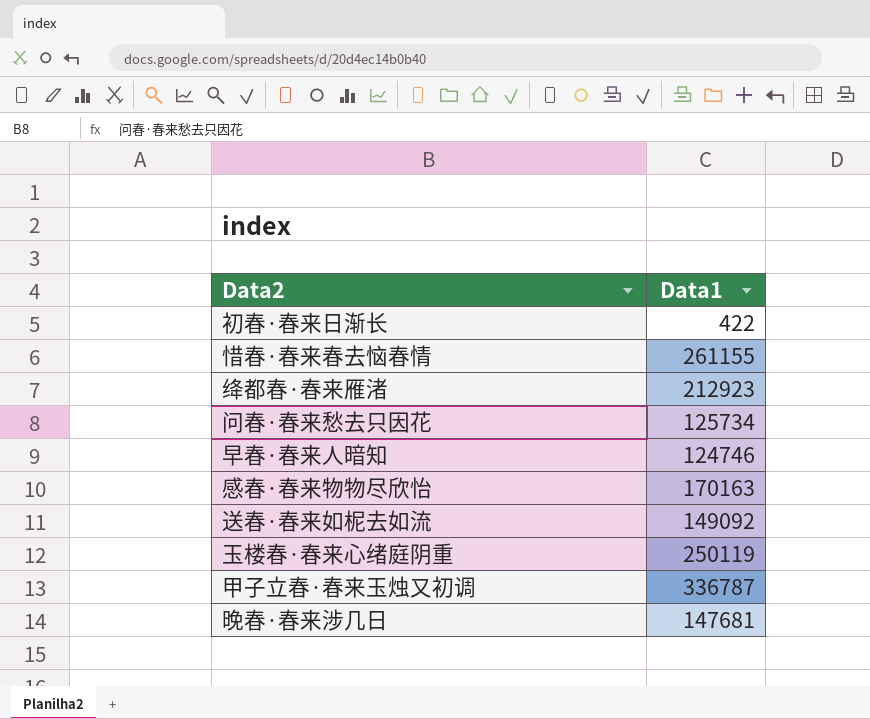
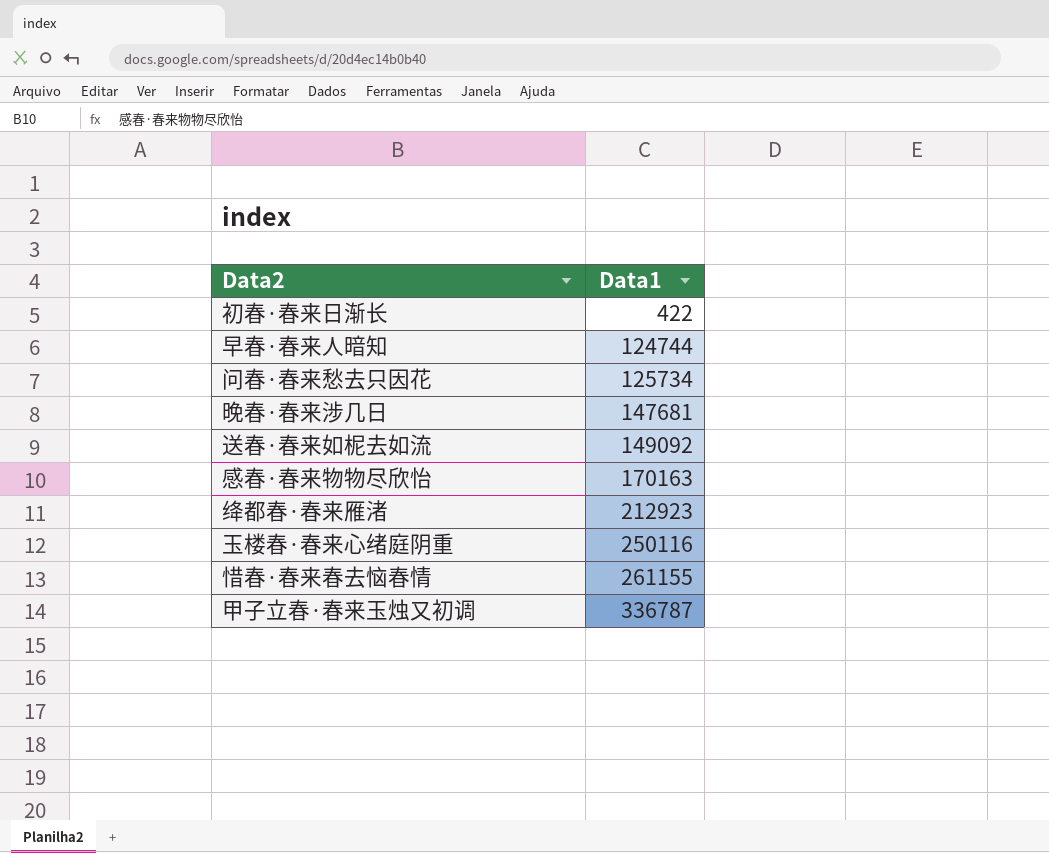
row order: none -> Data1 ascending
早春·春来人暗知 | Data1: 124746 -> 124744
玉楼春·春来心绪庭阴重 | Data1: 250119 -> 250116

